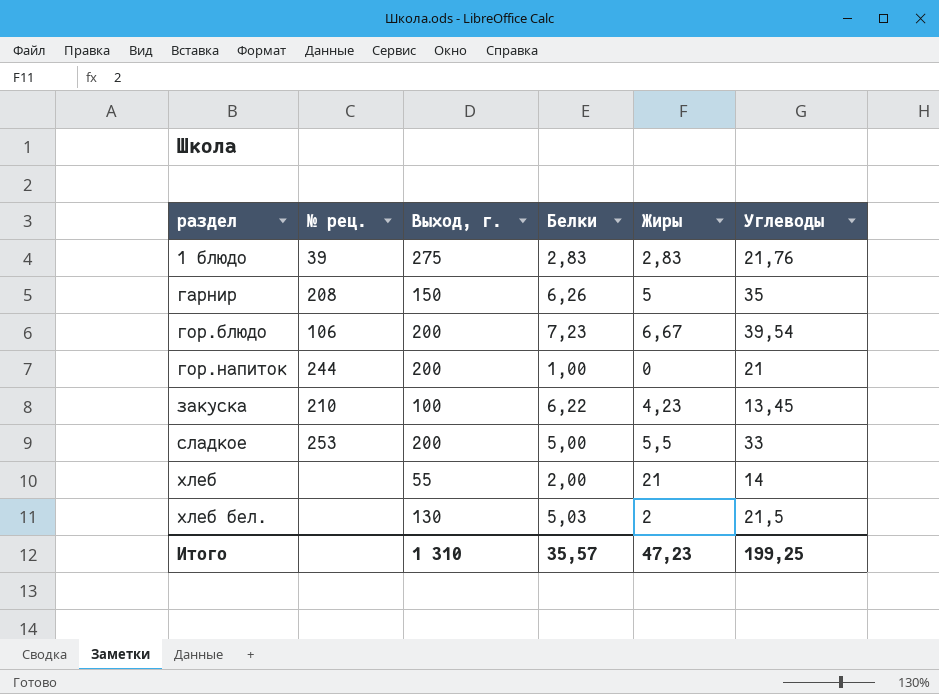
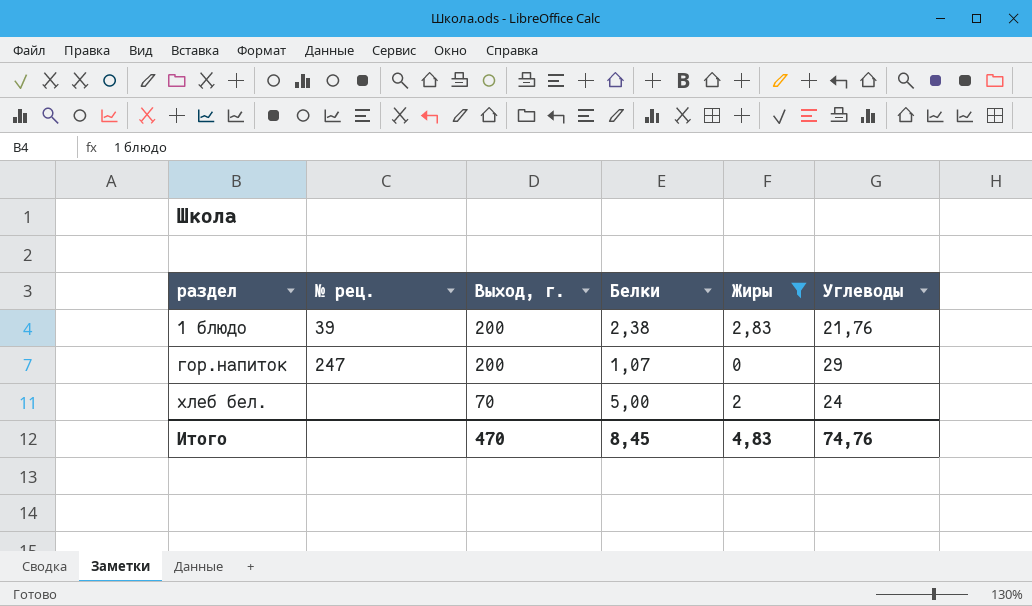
filter: none -> Жиры <= 2,83
1 блюдо | Выход, г.: 275 -> 200
1 блюдо | Белки: 2,83 -> 2,38
гор.напиток | № рец.: 244 -> 247
гор.напиток | Белки: 1,00 -> 1,07
гор.напиток | Углеводы: 21 -> 29
хлеб бел. | Выход, г.: 130 -> 70
хлеб бел. | Белки: 5,03 -> 5,00
хлеб бел. | Углеводы: 21,5 -> 24
Итого | Выход, г.: 1 310 -> 470
Итого | Белки: 35,57 -> 8,45
Итого | Жиры: 47,23 -> 4,83
Итого | Углеводы: 199,25 -> 74,76

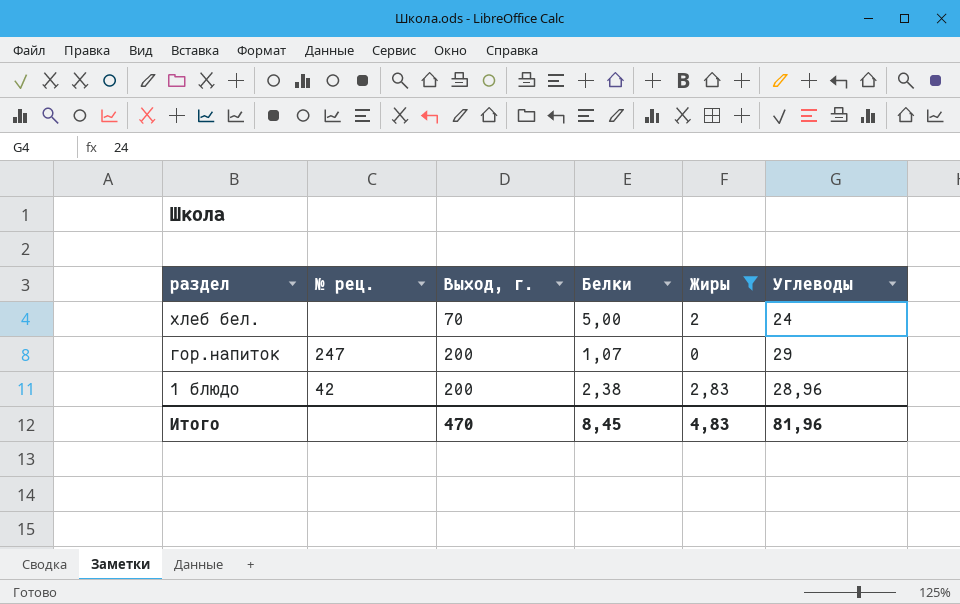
row order: раздел ascending -> раздел descending
1 блюдо | № рец.: 39 -> 42
1 блюдо | Углеводы: 21,76 -> 28,96
Итого | Углеводы: 74,76 -> 81,96

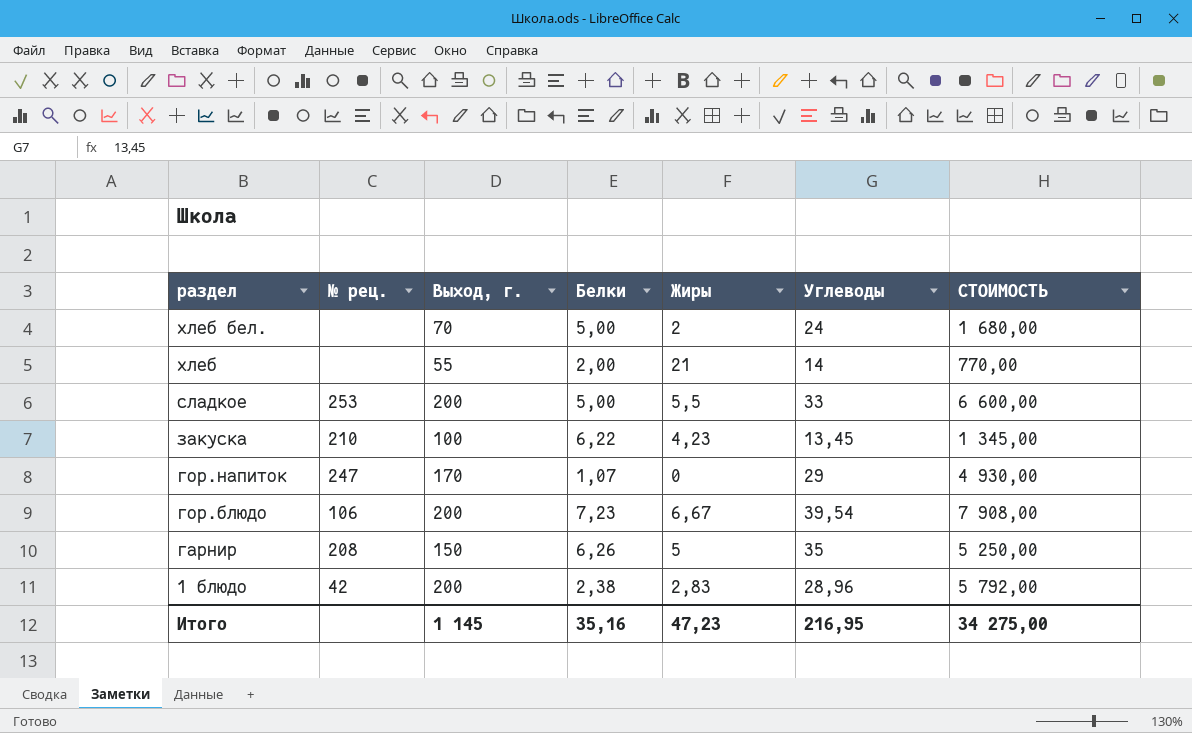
filter: Жиры <= 2,83 -> none
column СТОИМОСТЬ | formula: none -> [Выход, г.] * [Углеводы]
гор.напиток | Выход, г.: 200 -> 170
Итого | Выход, г.: 470 -> 1 145
Итого | Белки: 8,45 -> 35,16
Итого | Жиры: 4,83 -> 47,23
Итого | Углеводы: 81,96 -> 216,95

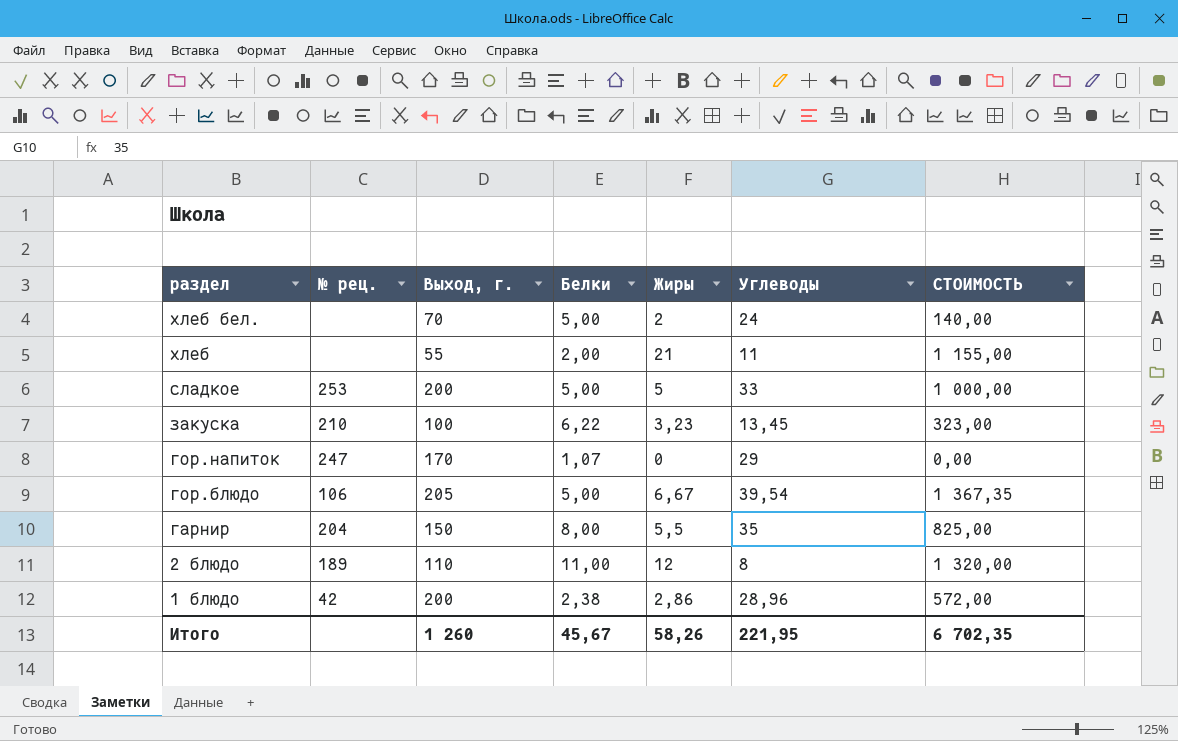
column СТОИМОСТЬ | formula: [Выход, г.] * [Углеводы] -> [Выход, г.] * [Жиры]
хлеб | Углеводы: 14 -> 11
сладкое | Жиры: 5,5 -> 5
закуска | Жиры: 4,23 -> 3,23
гор.блюдо | Выход, г.: 200 -> 205
гор.блюдо | Белки: 7,23 -> 5,00
гарнир | № рец.: 208 -> 204
гарнир | Белки: 6,26 -> 8,00
гарнир | Жиры: 5 -> 5,5
row 2 блюдо: none -> 189 | 110 | 11,00 | 12 | 8 | 1 320,00
1 блюдо | Жиры: 2,83 -> 2,86
Итого | Выход, г.: 1 145 -> 1 260
Итого | Белки: 35,16 -> 45,67
Итого | Жиры: 47,23 -> 58,26
Итого | Углеводы: 216,95 -> 221,95
Итого | СТОИМОСТЬ: 34 275,00 -> 6 702,35

